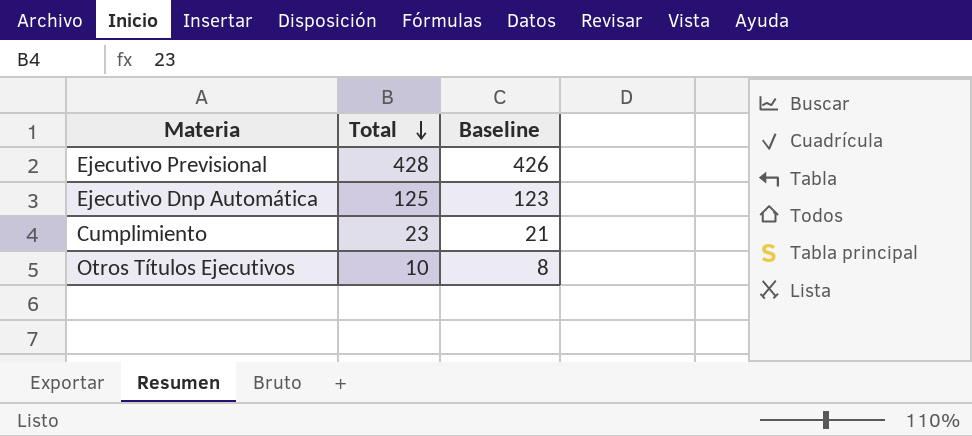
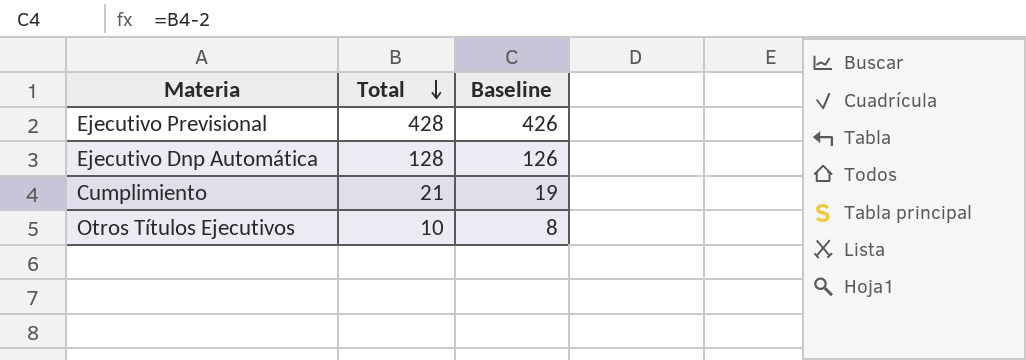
Ejecutivo Dnp Automática | Total: 125 -> 128
Ejecutivo Dnp Automática | Baseline: 123 -> 126
Cumplimiento | Total: 23 -> 21
Cumplimiento | Baseline: 21 -> 19

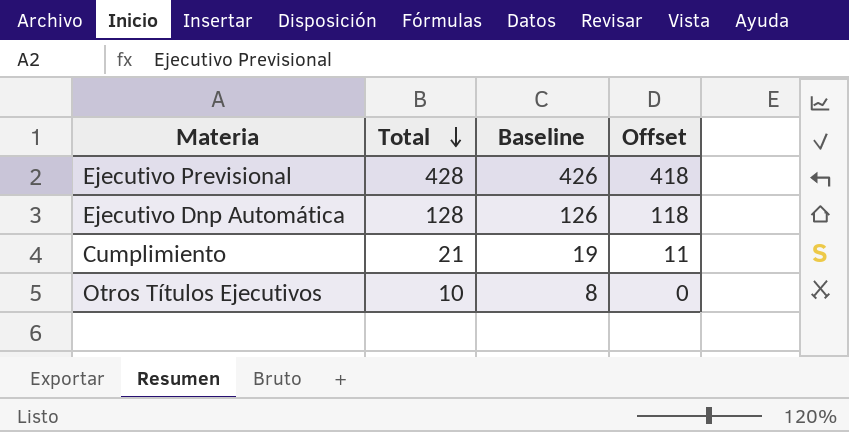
column Offset | formula: none -> [Total] - 10

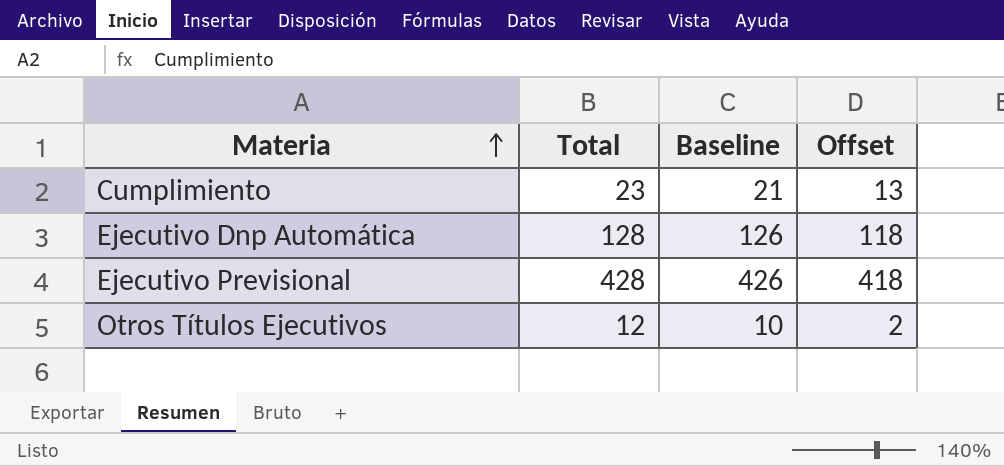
row order: Total descending -> Materia ascending
Cumplimiento | Total: 21 -> 23
Cumplimiento | Baseline: 19 -> 21
Cumplimiento | Offset: 11 -> 13
Otros Títulos Ejecutivos | Total: 10 -> 12
Otros Títulos Ejecutivos | Baseline: 8 -> 10
Otros Títulos Ejecutivos | Offset: 0 -> 2

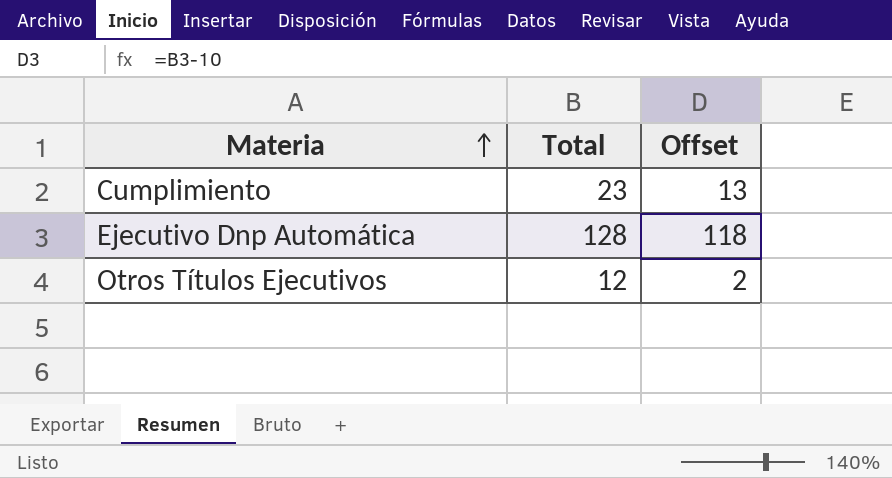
column Baseline | formula: [Total] - 2 -> none
row Ejecutivo Previsional: 428 | 426 | 418 -> none

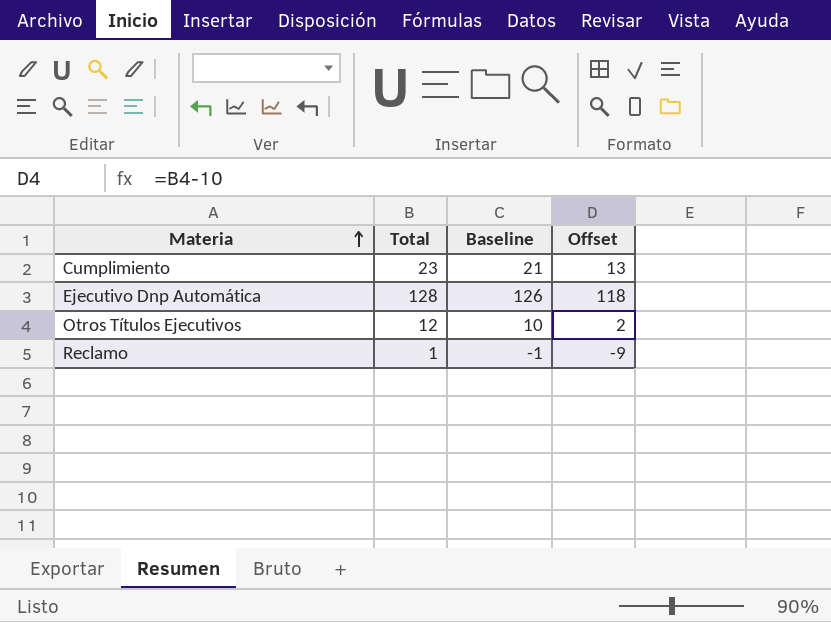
column Baseline | formula: none -> [Total] - 2
row Reclamo: none -> 1 | -1 | -9

